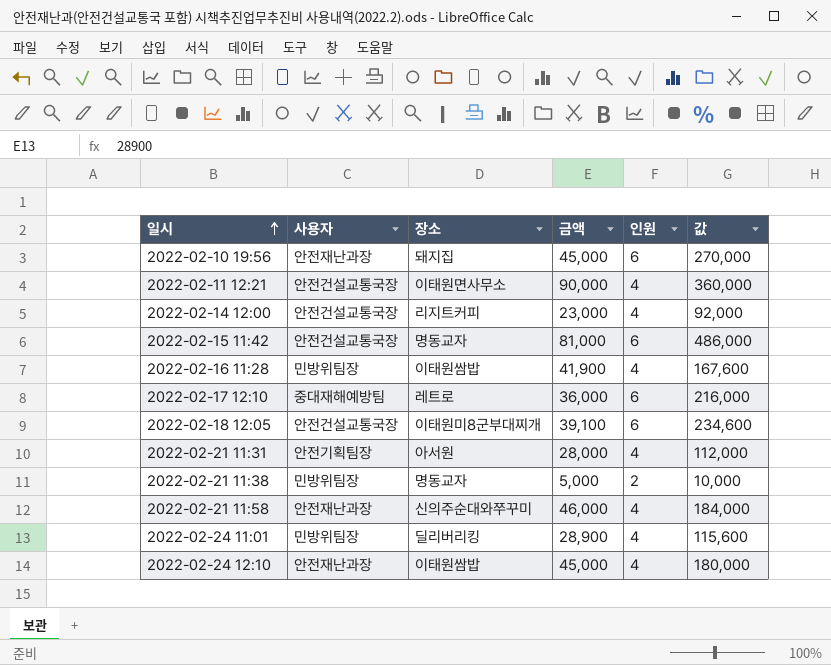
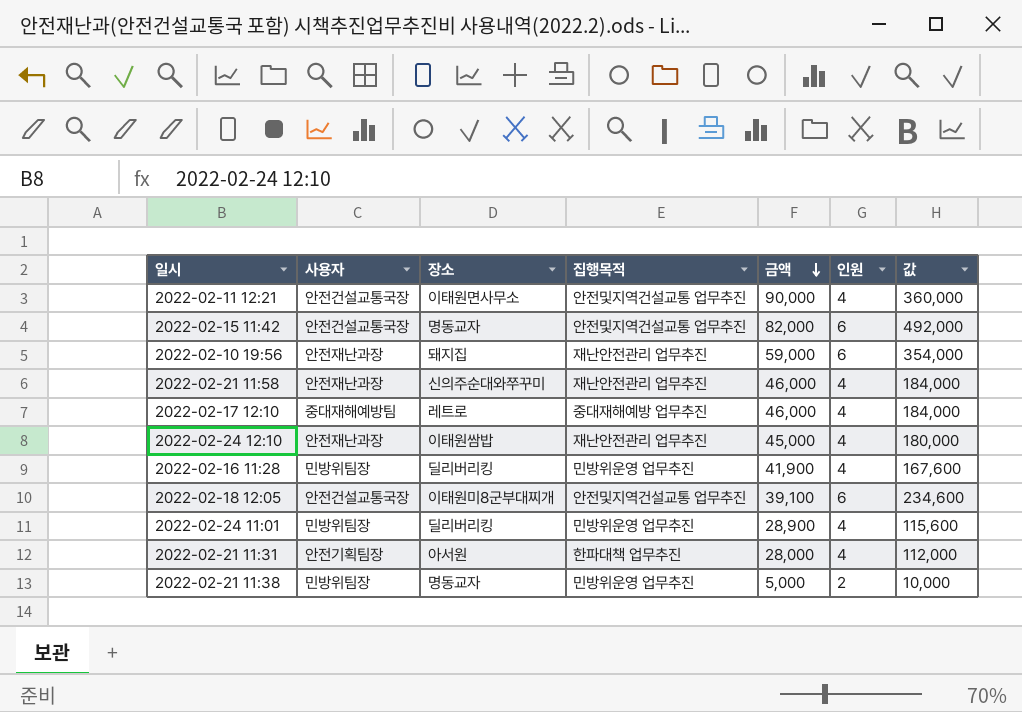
row order: 일시 ascending -> 금액 descending
column 집행목적 | position: none -> 4
row 2022-02-14 12:00: 안전건설교통국장 | 리지트커피 | 23,000 | 4 | 92,000 -> none
2022-02-15 11:42 | 금액: 81,000 -> 82,000
2022-02-15 11:42 | 값: 486,000 -> 492,000
2022-02-10 19:56 | 금액: 45,000 -> 59,000
2022-02-10 19:56 | 값: 270,000 -> 354,000
2022-02-17 12:10 | 금액: 36,000 -> 46,000
2022-02-17 12:10 | 인원: 6 -> 4
2022-02-17 12:10 | 값: 216,000 -> 184,000
2022-02-16 11:28 | 장소: 이태원쌈밥 -> 딜리버리킹

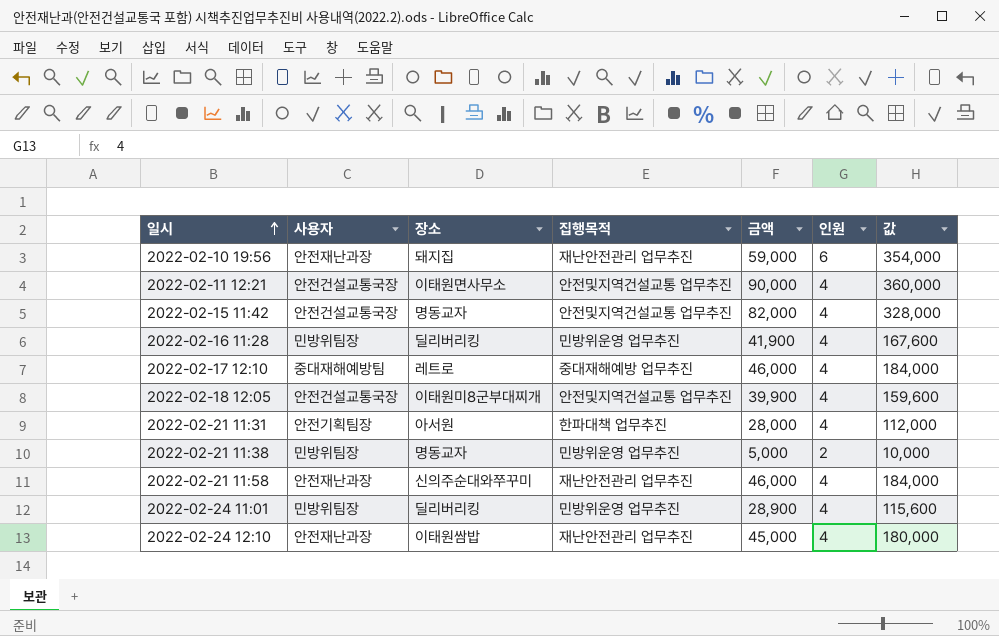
row order: 금액 descending -> 일시 ascending
2022-02-15 11:42 | 인원: 6 -> 4
2022-02-15 11:42 | 값: 492,000 -> 328,000
2022-02-18 12:05 | 금액: 39,100 -> 39,900
2022-02-18 12:05 | 인원: 6 -> 4
2022-02-18 12:05 | 값: 234,600 -> 159,600

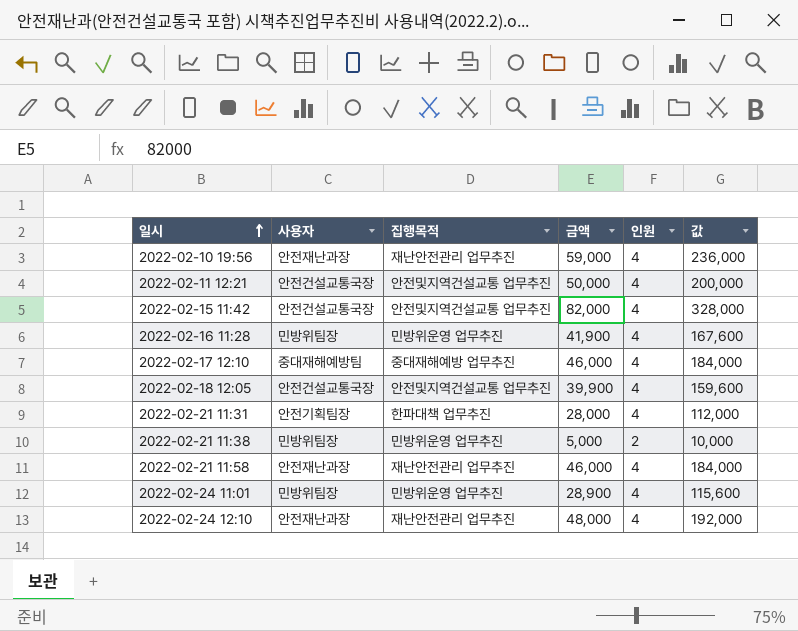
column 장소 | position: 3 -> none
2022-02-10 19:56 | 인원: 6 -> 4
2022-02-10 19:56 | 값: 354,000 -> 236,000
2022-02-11 12:21 | 금액: 90,000 -> 50,000
2022-02-11 12:21 | 값: 360,000 -> 200,000
2022-02-24 12:10 | 금액: 45,000 -> 48,000
2022-02-24 12:10 | 값: 180,000 -> 192,000

